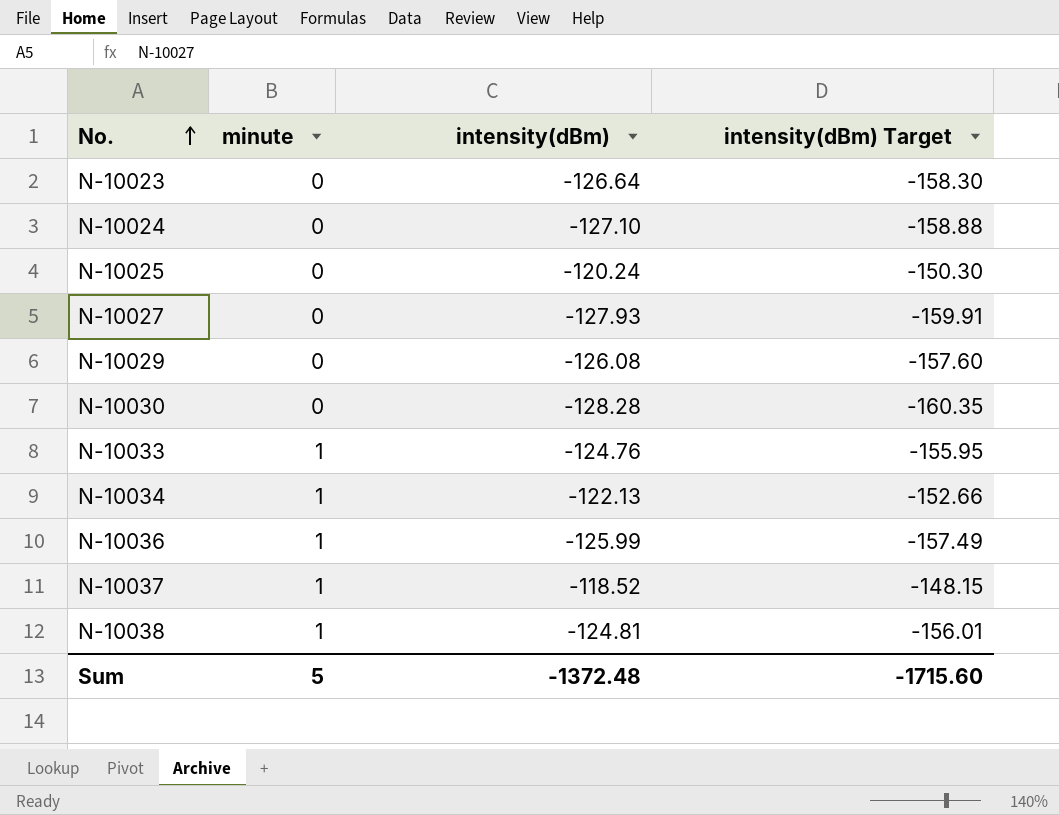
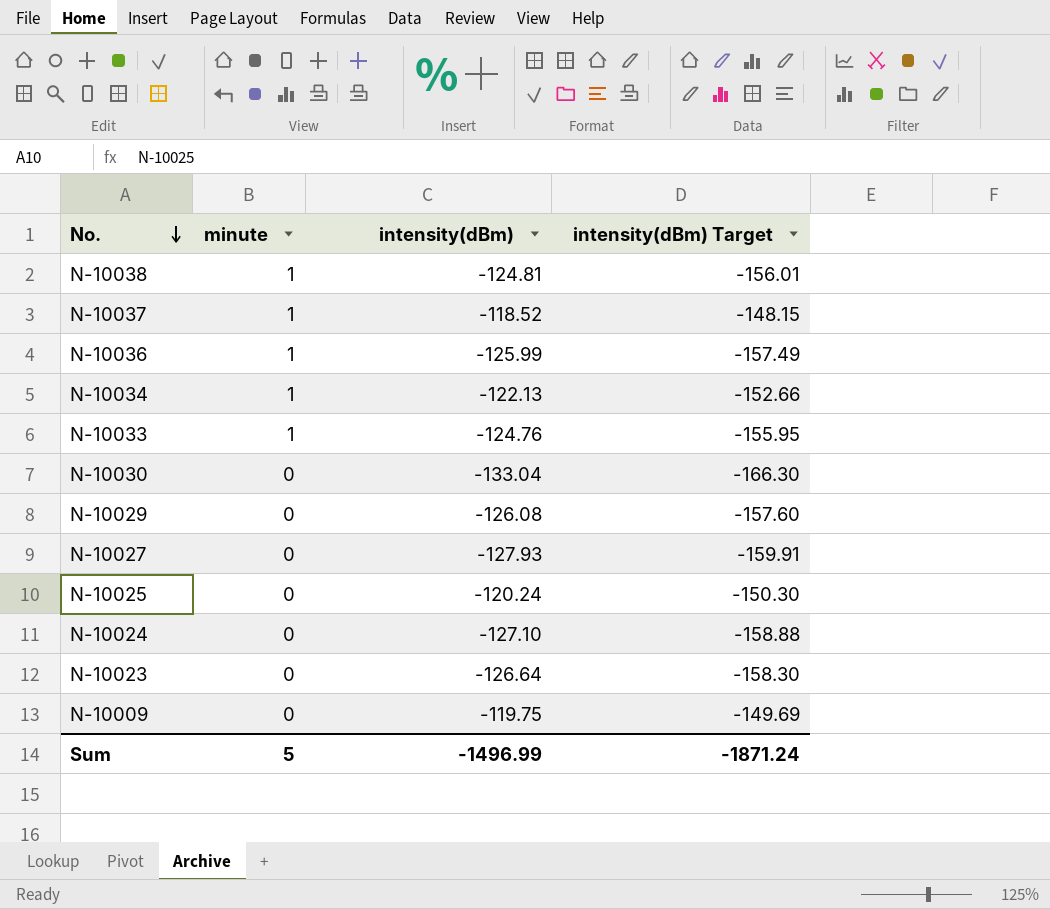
row order: No. ascending -> No. descending
N-10030 | intensity(dBm): -128.28 -> -133.04
N-10030 | intensity(dBm) Target: -160.35 -> -166.30
row N-10009: none -> 0 | -119.75 | -149.69
Sum | intensity(dBm): -1372.48 -> -1496.99
Sum | intensity(dBm) Target: -1715.60 -> -1871.24

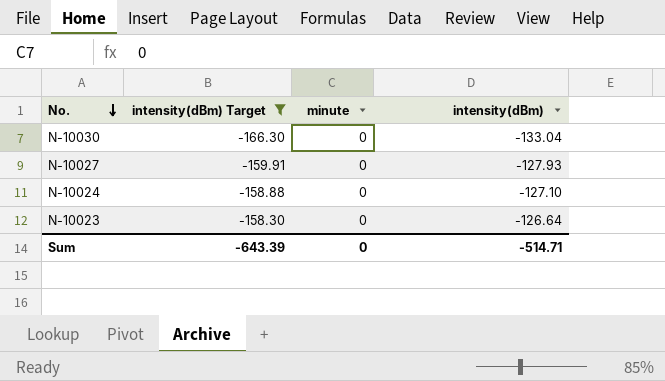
filter: none -> intensity(dBm) Target <= -158.30
column intensity(dBm) Target | position: 4 -> 2
Sum | intensity(dBm) Target: -1871.24 -> -643.39
Sum | minute: 5 -> 0
Sum | intensity(dBm): -1496.99 -> -514.71

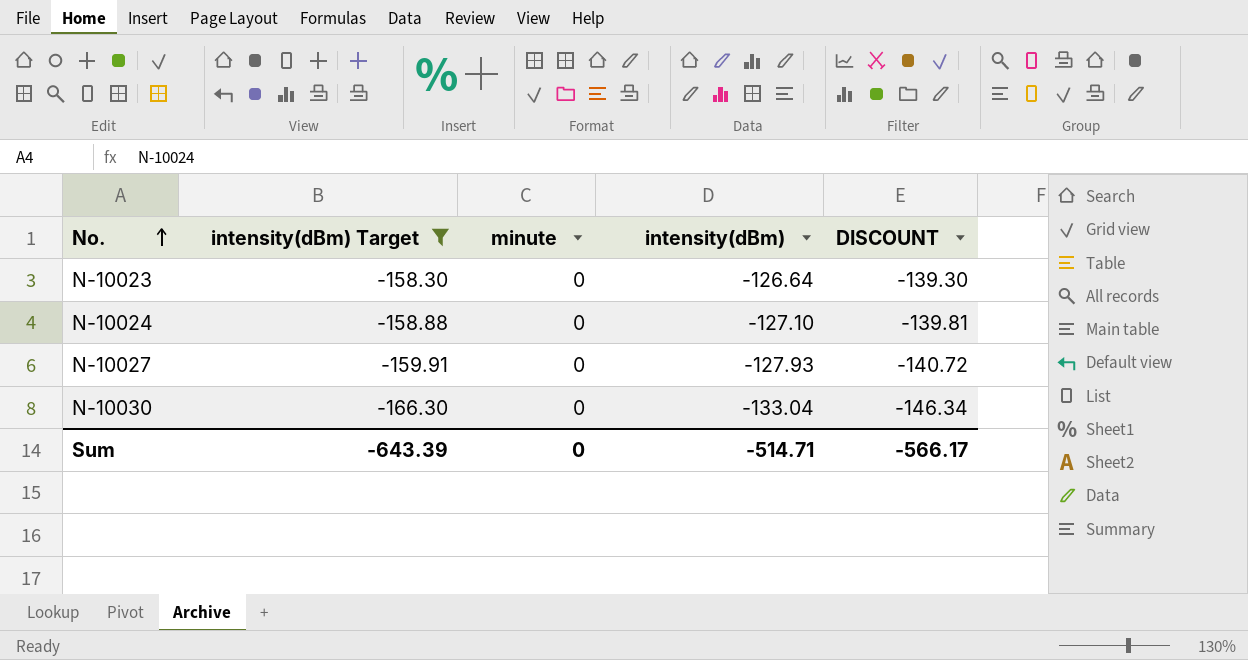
row order: No. descending -> No. ascending
column DISCOUNT | formula: none -> [intensity(dBm)] * 1.1

